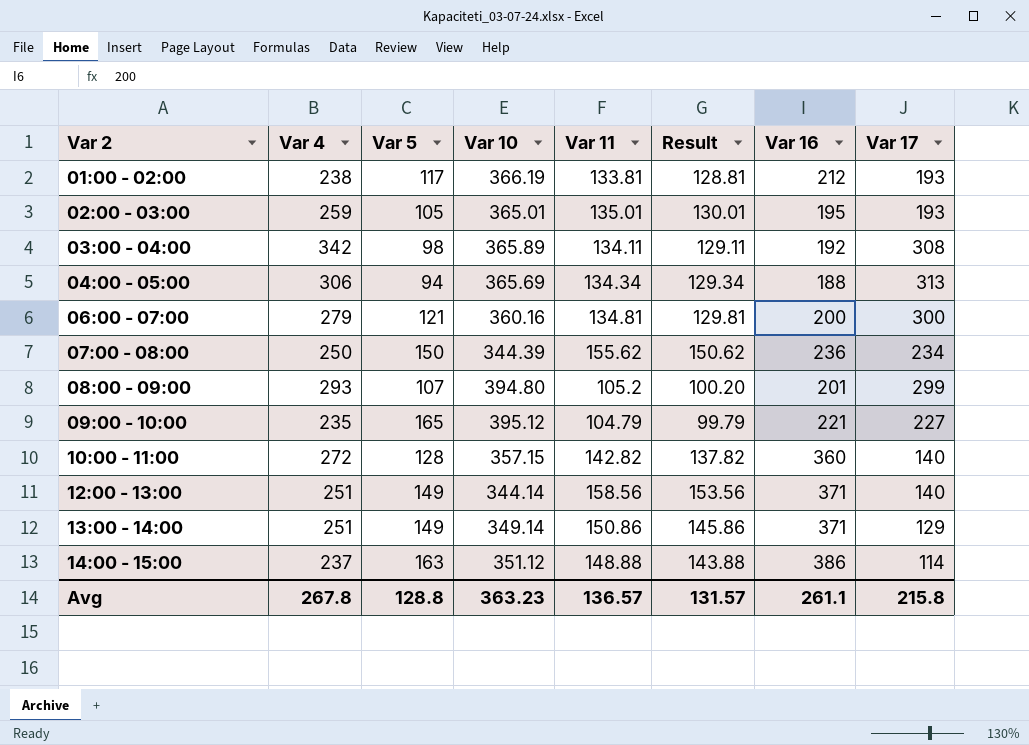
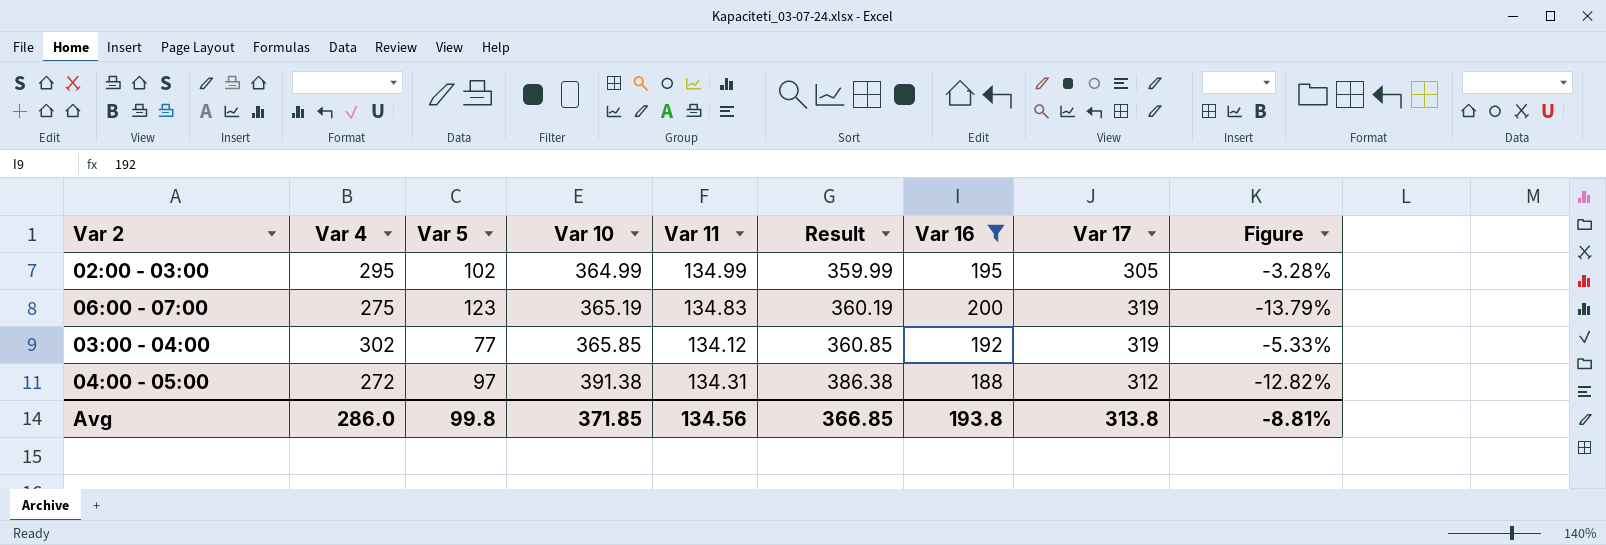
filter: none -> Var 16 <= 200
row order: Var 2 ascending -> Var 10 ascending
column Result | formula: [Var 11] - 5 -> [Var 10] - 5
column Figure | formula: none -> ([Var 4] - [Var 17]) / [Var 17]
02:00 - 03:00 | Var 4: 259 -> 295
02:00 - 03:00 | Var 5: 105 -> 102
02:00 - 03:00 | Var 10: 365.01 -> 364.99
02:00 - 03:00 | Var 11: 135.01 -> 134.99
02:00 - 03:00 | Var 17: 193 -> 305
06:00 - 07:00 | Var 4: 279 -> 275
06:00 - 07:00 | Var 5: 121 -> 123
06:00 - 07:00 | Var 10: 360.16 -> 365.19
06:00 - 07:00 | Var 11: 134.81 -> 134.83
06:00 - 07:00 | Var 17: 300 -> 319
03:00 - 04:00 | Var 4: 342 -> 302
03:00 - 04:00 | Var 5: 98 -> 77
03:00 - 04:00 | Var 10: 365.89 -> 365.85
03:00 - 04:00 | Var 11: 134.11 -> 134.12
03:00 - 04:00 | Var 17: 308 -> 319
04:00 - 05:00 | Var 4: 306 -> 272
04:00 - 05:00 | Var 5: 94 -> 97
04:00 - 05:00 | Var 10: 365.69 -> 391.38
04:00 - 05:00 | Var 11: 134.34 -> 134.31
04:00 - 05:00 | Var 17: 313 -> 312
Avg | Var 4: 267.8 -> 286.0
Avg | Var 5: 128.8 -> 99.8
Avg | Var 10: 363.23 -> 371.85
Avg | Var 11: 136.57 -> 134.56
Avg | Result: 131.57 -> 366.85
Avg | Var 16: 261.1 -> 193.8
Avg | Var 17: 215.8 -> 313.8

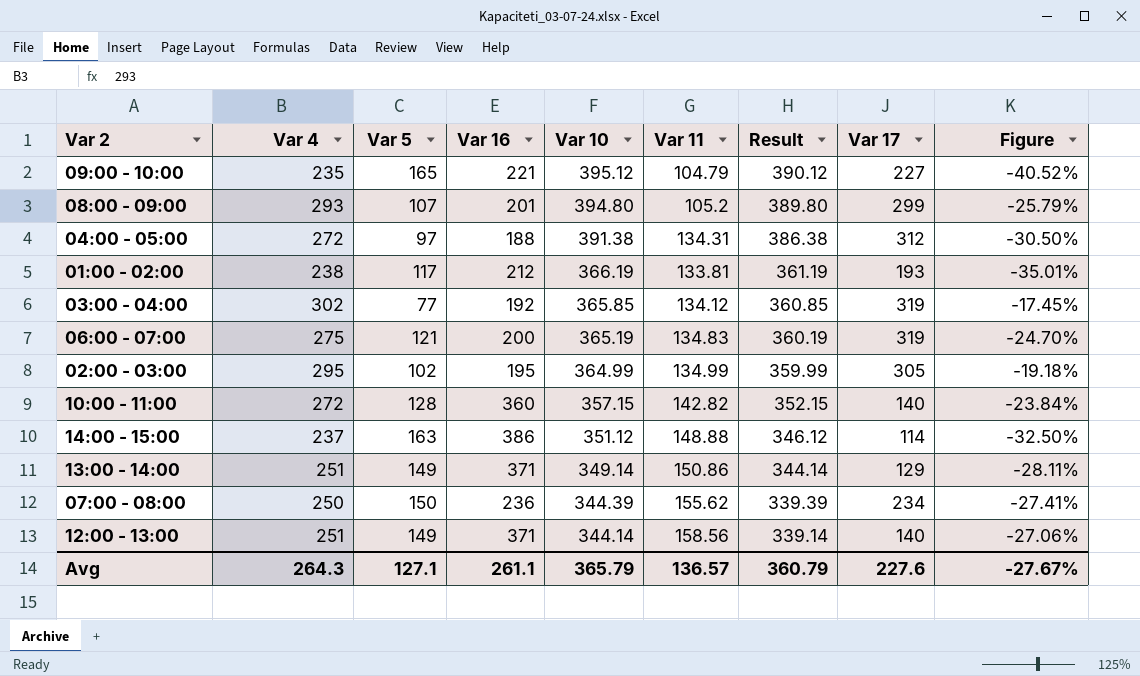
filter: Var 16 <= 200 -> none
row order: Var 10 ascending -> Var 10 descending
column Var 16 | position: 7 -> 4
column Figure | formula: ([Var 4] - [Var 17]) / [Var 17] -> ([Var 4] - [Var 10]) / [Var 10]
06:00 - 07:00 | Var 5: 123 -> 121
Avg | Var 4: 286.0 -> 264.3
Avg | Var 5: 99.8 -> 127.1
Avg | Var 16: 193.8 -> 261.1
Avg | Var 10: 371.85 -> 365.79
Avg | Var 11: 134.56 -> 136.57
Avg | Result: 366.85 -> 360.79
Avg | Var 17: 313.8 -> 227.6
Avg | Figure: -8.81% -> -27.67%

